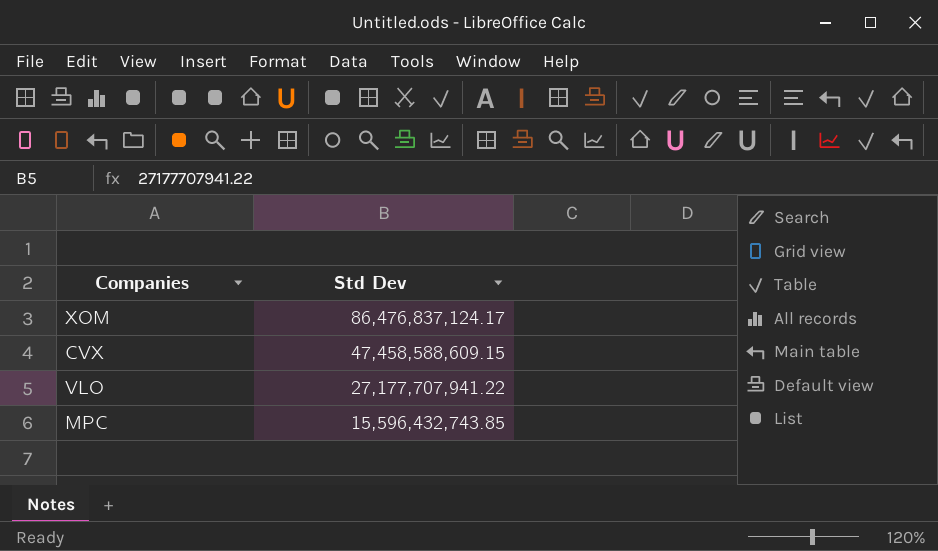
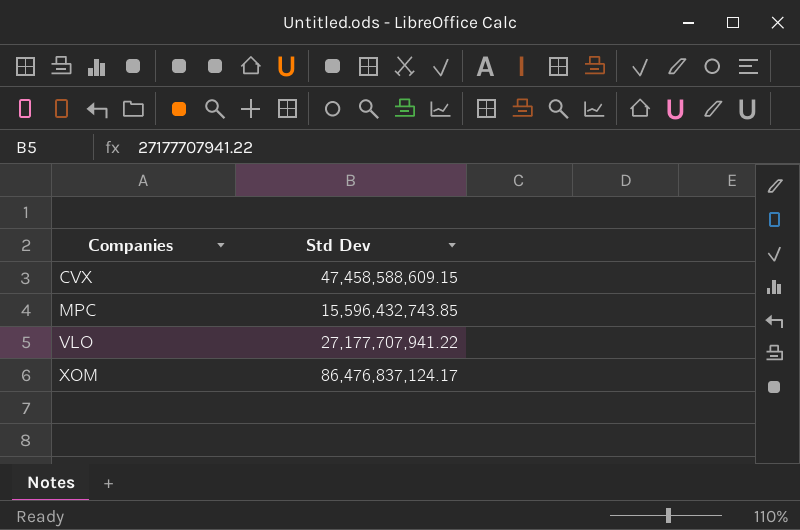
row order: Std Dev descending -> Companies ascending

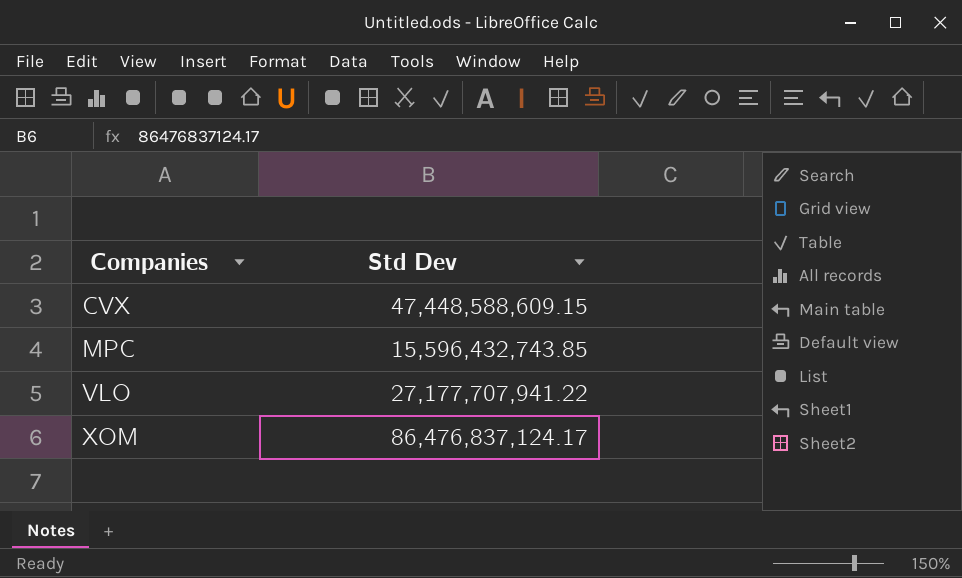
CVX | Std Dev: 47,458,588,609.15 -> 47,448,588,609.15

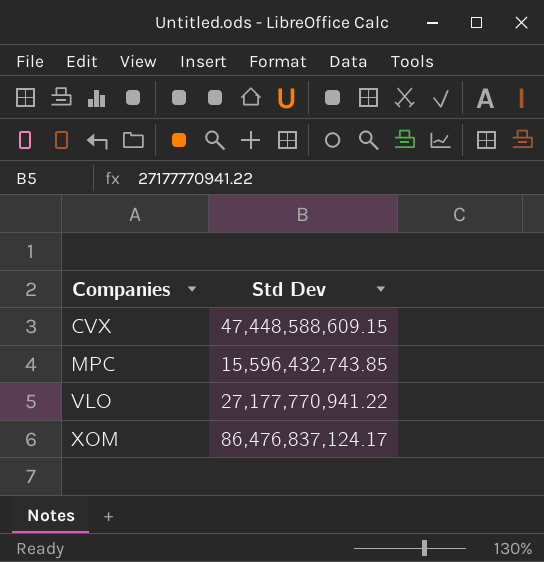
VLO | Std Dev: 27,177,707,941.22 -> 27,177,770,941.22

